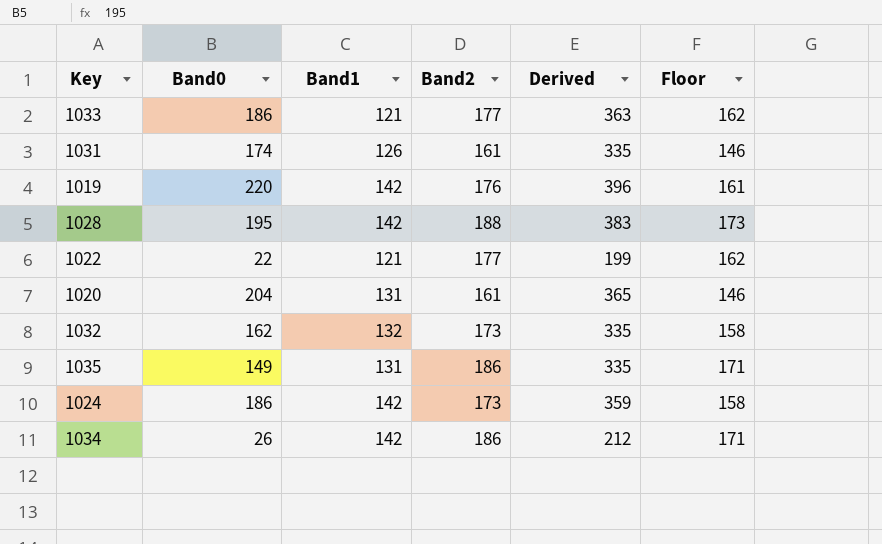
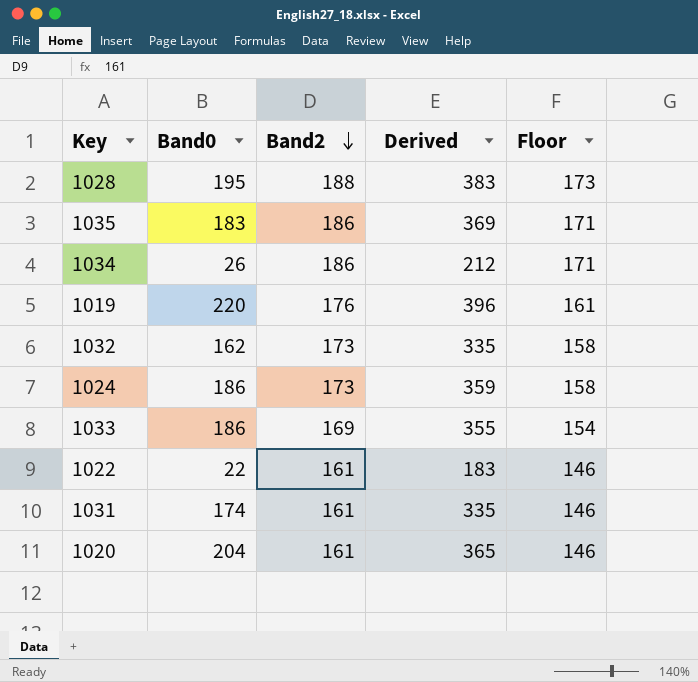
row order: none -> Band2 descending
column Band1 | position: 3 -> none
1035 | Band0: 149 -> 183
1035 | Derived: 335 -> 369
1033 | Band2: 177 -> 169
1033 | Derived: 363 -> 355
1033 | Floor: 162 -> 154
1022 | Band2: 177 -> 161
1022 | Derived: 199 -> 183
1022 | Floor: 162 -> 146

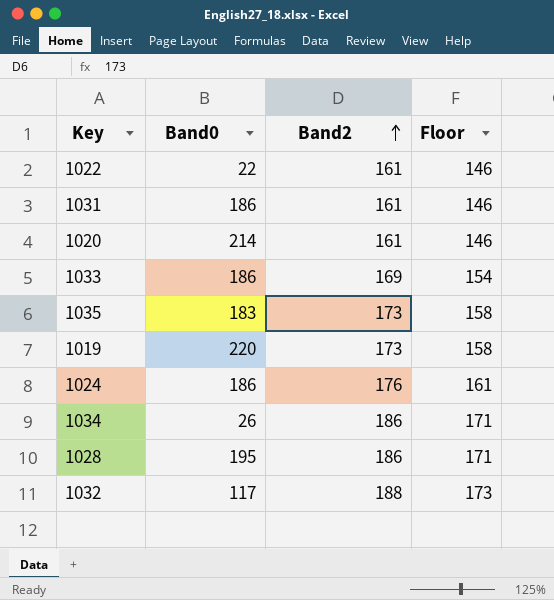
row order: Band2 descending -> Band2 ascending
column Derived | formula: [Band0] + [Band2] -> none
1031 | Band0: 174 -> 186
1020 | Band0: 204 -> 214
1035 | Band2: 186 -> 173
1035 | Floor: 171 -> 158
1019 | Band2: 176 -> 173
1019 | Floor: 161 -> 158
1024 | Band2: 173 -> 176
1024 | Floor: 158 -> 161
1028 | Band2: 188 -> 186
1028 | Floor: 173 -> 171
1032 | Band0: 162 -> 117
1032 | Band2: 173 -> 188
1032 | Floor: 158 -> 173

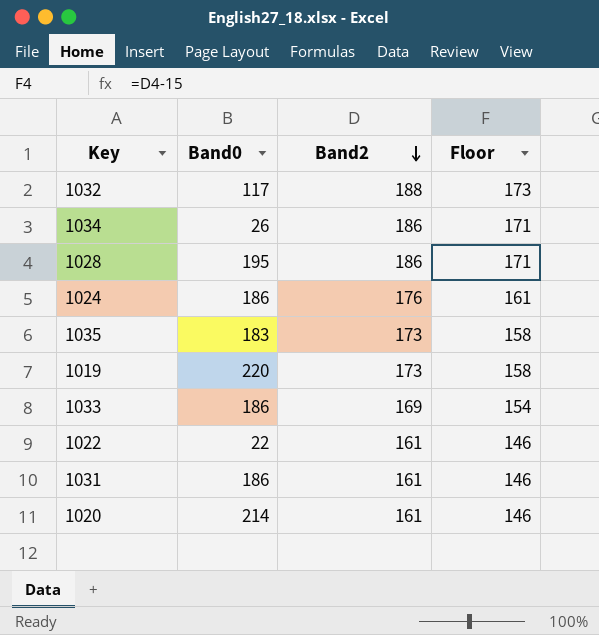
row order: Band2 ascending -> Band2 descending

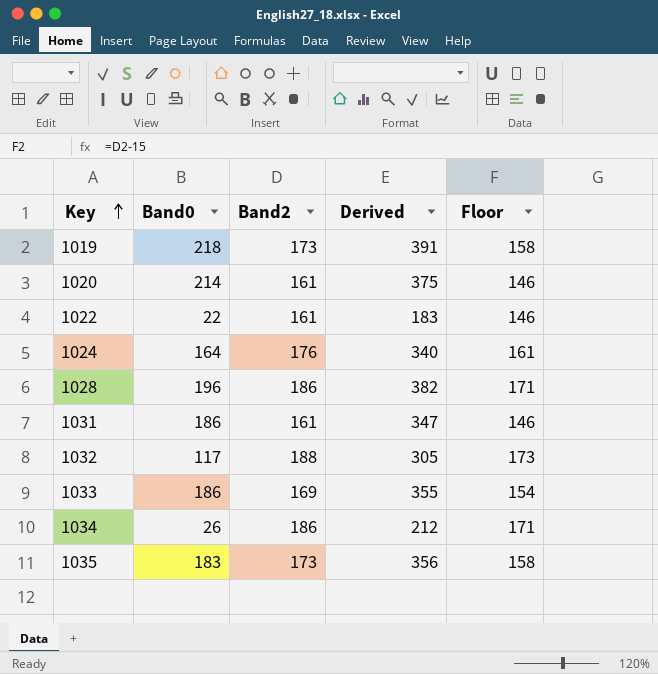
row order: Band2 descending -> Key ascending
column Derived | formula: none -> [Band0] + [Band2]
1019 | Band0: 220 -> 218
1024 | Band0: 186 -> 164
1028 | Band0: 195 -> 196

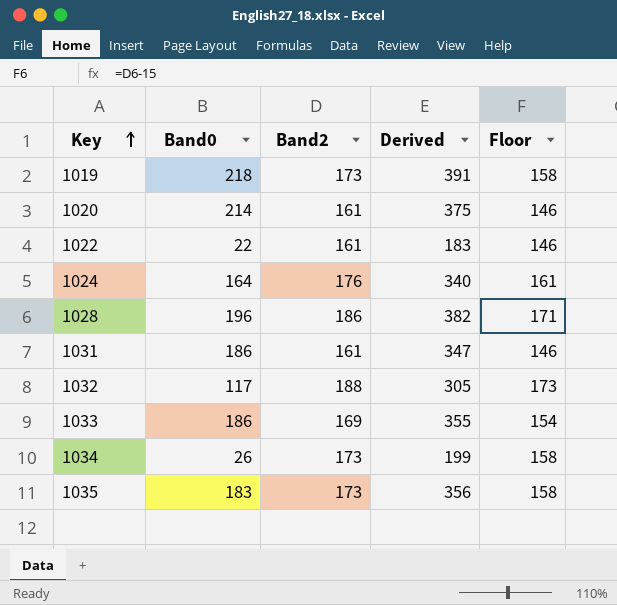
1034 | Band2: 186 -> 173
1034 | Derived: 212 -> 199
1034 | Floor: 171 -> 158

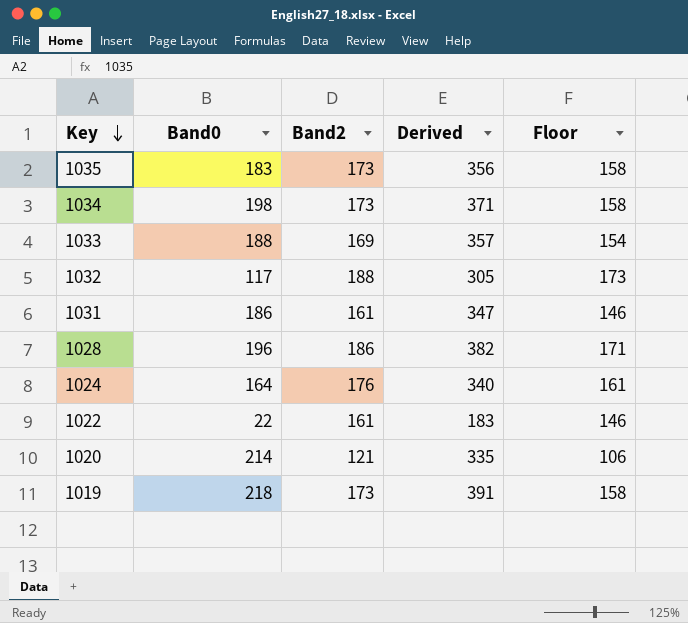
row order: Key ascending -> Key descending
1034 | Band0: 26 -> 198
1034 | Derived: 199 -> 371
1033 | Band0: 186 -> 188
1033 | Derived: 355 -> 357
1020 | Band2: 161 -> 121
1020 | Derived: 375 -> 335
1020 | Floor: 146 -> 106

